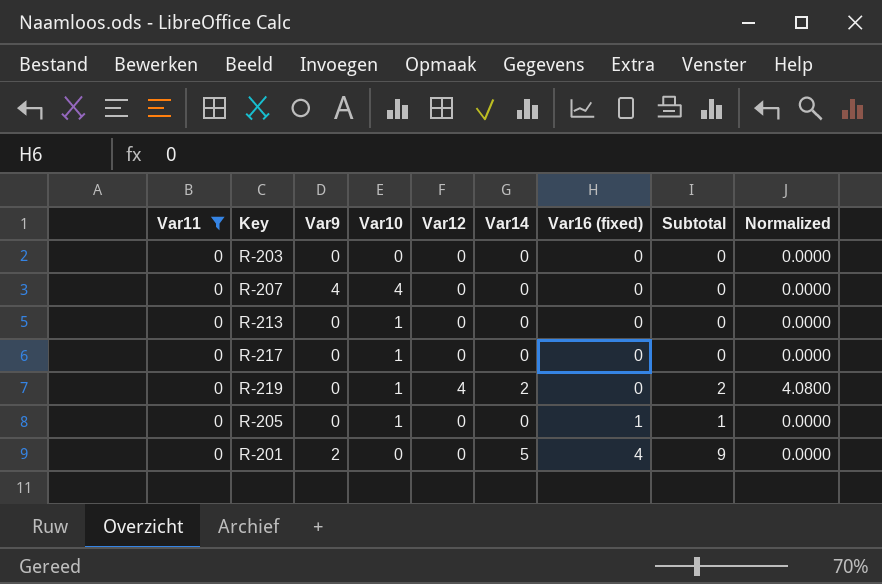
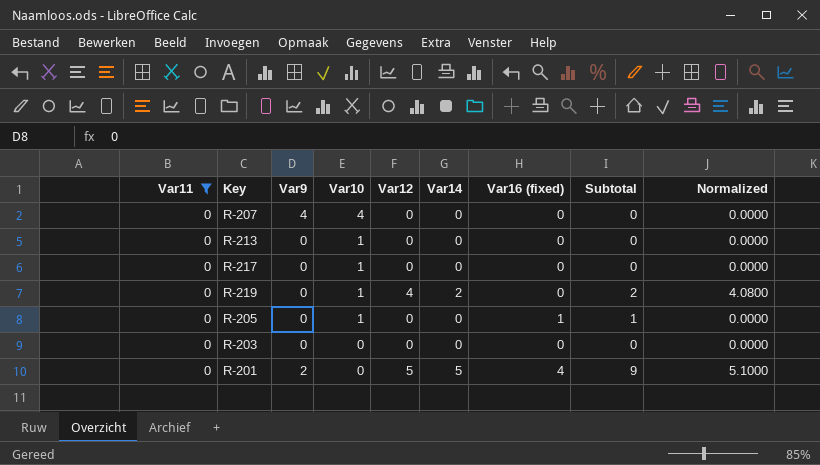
row order: Var16 (fixed) ascending -> Var10 descending
R-201 | Var12: 0 -> 5
R-201 | Normalized: 0.0000 -> 5.1000

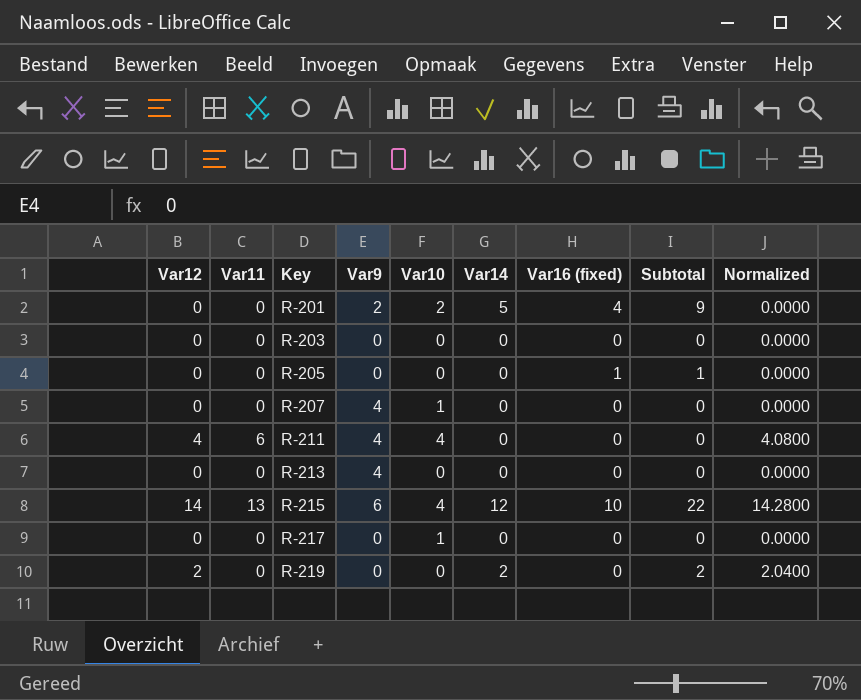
filter: Var11 = 0 -> none
row order: Var10 descending -> Key ascending
column Var12 | position: 5 -> 1
R-201 | Var12: 5 -> 0
R-201 | Var10: 0 -> 2
R-201 | Normalized: 5.1000 -> 0.0000
R-205 | Var10: 1 -> 0
R-207 | Var10: 4 -> 1
R-213 | Var9: 0 -> 4
R-213 | Var10: 1 -> 0
R-219 | Var12: 4 -> 2
R-219 | Var10: 1 -> 0
R-219 | Normalized: 4.0800 -> 2.0400

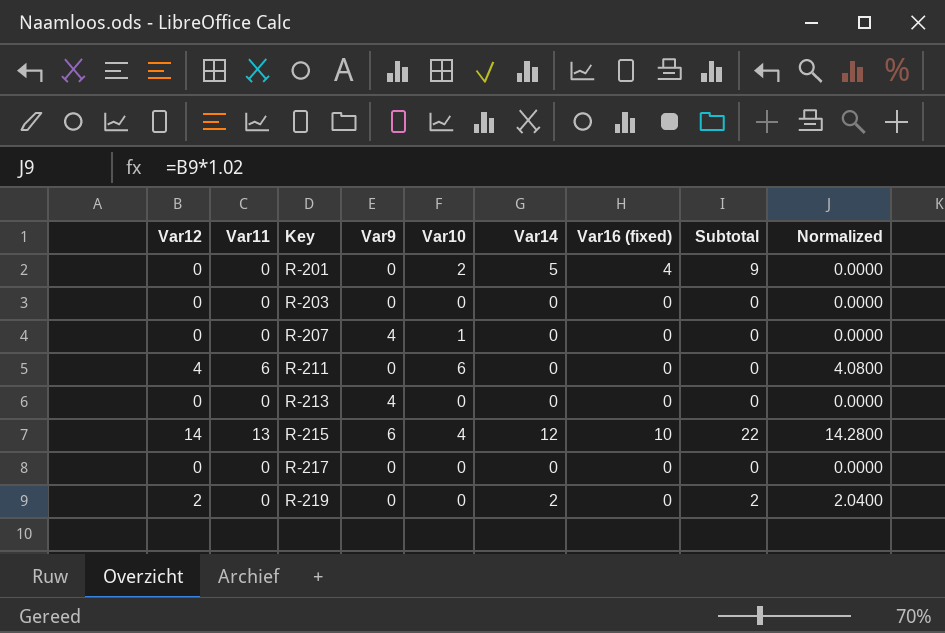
row R-205: 0 | 0 | 0 | 0 | 0 | 1 | 1 | 0.0000 -> none
R-201 | Var9: 2 -> 0
R-211 | Var9: 4 -> 0
R-211 | Var10: 4 -> 6
R-217 | Var10: 1 -> 0

